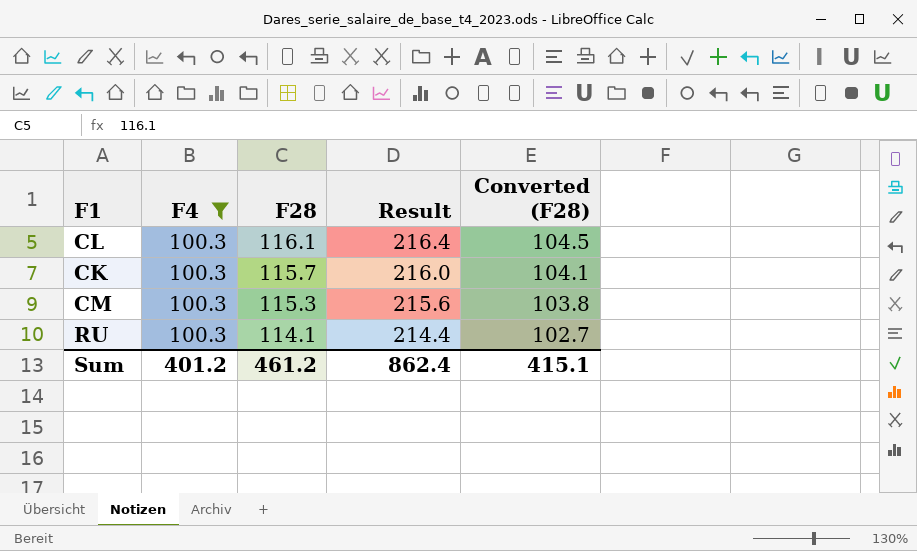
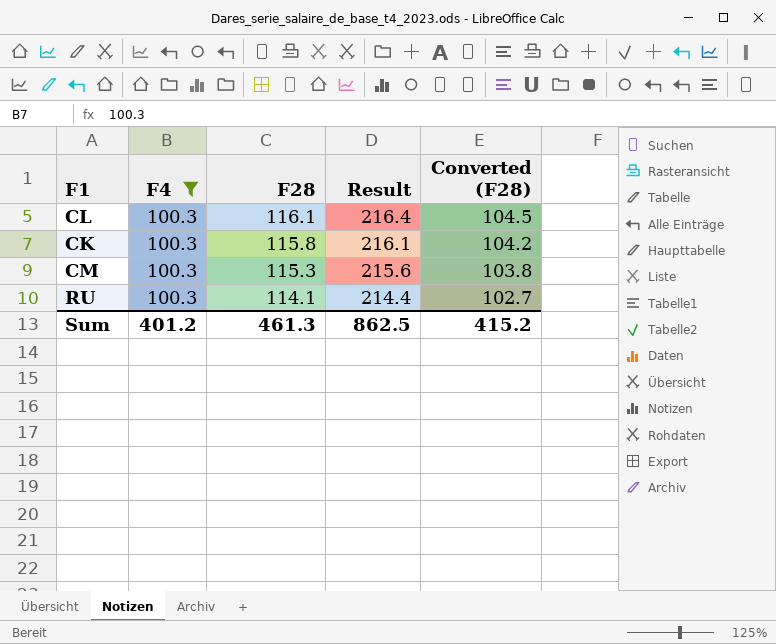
CK | F28: 115.7 -> 115.8
CK | Result: 216.0 -> 216.1
CK | Converted (F28): 104.1 -> 104.2
Sum | F28: 461.2 -> 461.3
Sum | Result: 862.4 -> 862.5
Sum | Converted (F28): 415.1 -> 415.2

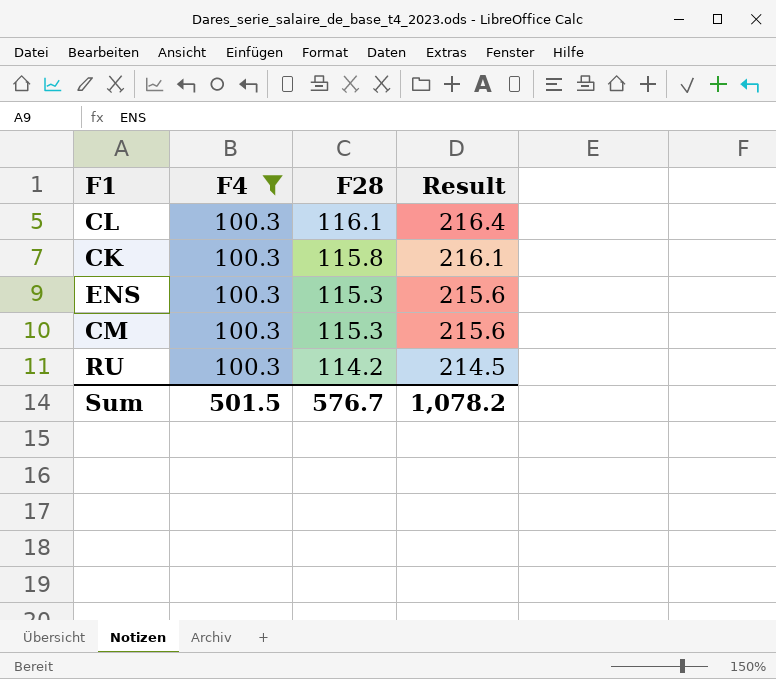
column Converted (F28) | formula: [F28] * 0.9 -> none
row ENS: none -> 100.3 | 115.3 | 215.6
RU | F28: 114.1 -> 114.2
RU | Result: 214.4 -> 214.5
Sum | F4: 401.2 -> 501.5
Sum | F28: 461.3 -> 576.7
Sum | Result: 862.5 -> 1,078.2

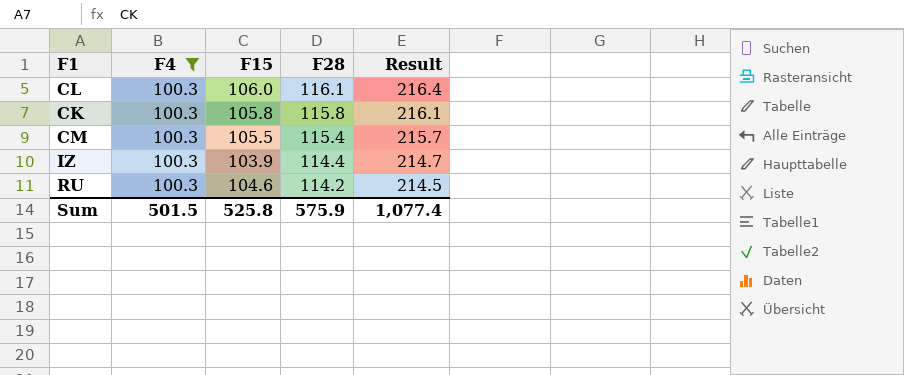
column F15 | position: none -> 3
row ENS: 100.3 | 115.3 | 215.6 -> none
CM | F28: 115.3 -> 115.4
CM | Result: 215.6 -> 215.7
row IZ: none -> 100.3 | 103.9 | 114.4 | 214.7
Sum | F28: 576.7 -> 575.9
Sum | Result: 1,078.2 -> 1,077.4

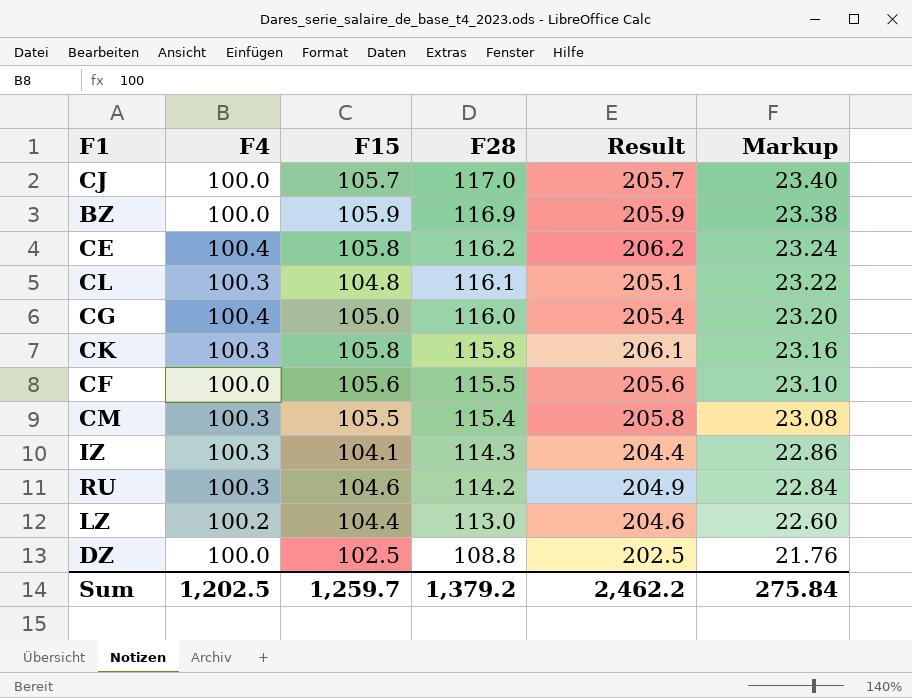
filter: F4 = 100.3 -> none
column Result | formula: [F4] + [F28] -> [F4] + [F15]
column Markup | formula: none -> [F28] * 0.2
CL | F15: 106.0 -> 104.8
IZ | F15: 103.9 -> 104.1
IZ | F28: 114.4 -> 114.3
Sum | F4: 501.5 -> 1,202.5
Sum | F15: 525.8 -> 1,259.7
Sum | F28: 575.9 -> 1,379.2
Sum | Result: 1,077.4 -> 2,462.2

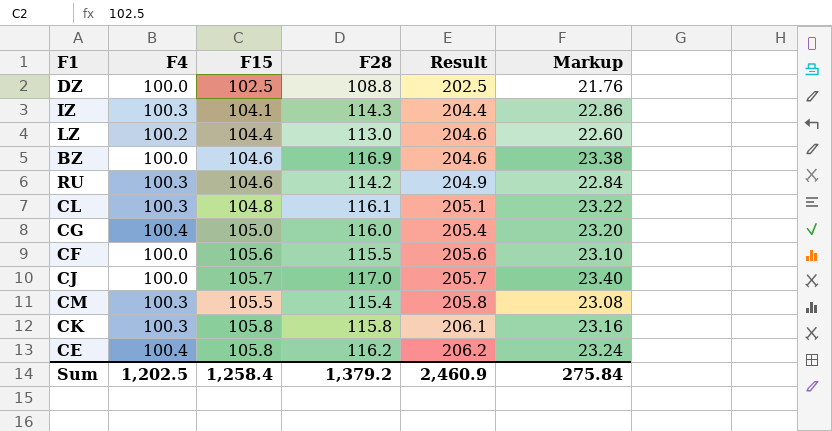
row order: F28 descending -> Result ascending
BZ | F15: 105.9 -> 104.6
BZ | Result: 205.9 -> 204.6
Sum | F15: 1,259.7 -> 1,258.4
Sum | Result: 2,462.2 -> 2,460.9

